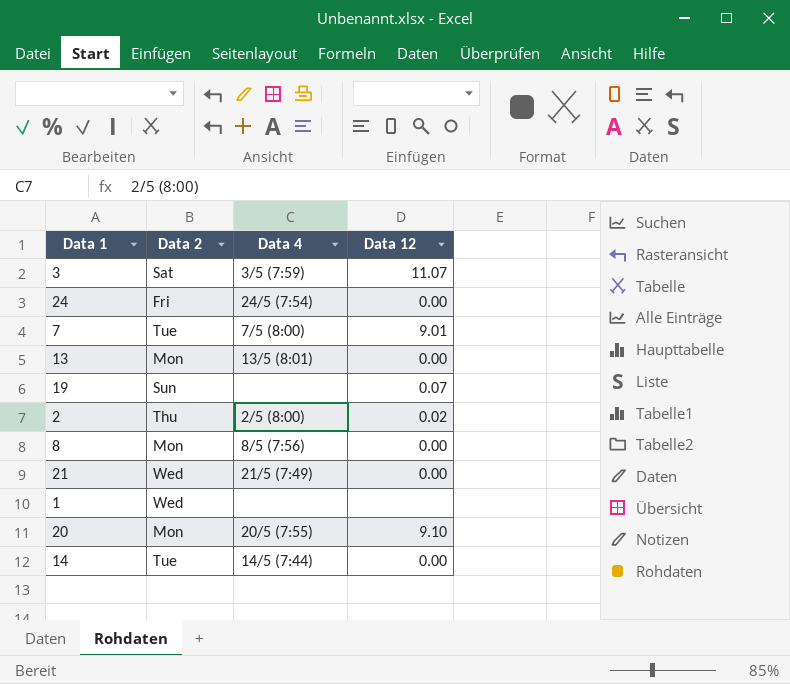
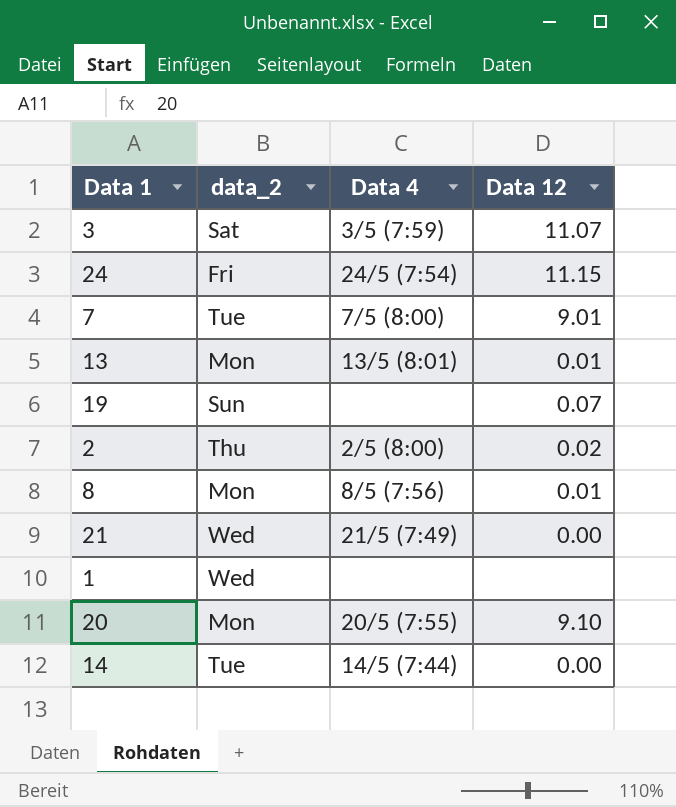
column name: Data 2 -> data_2
24 | Data 12: 0.00 -> 11.15
13 | Data 12: 0.00 -> 0.01
8 | Data 12: 0.00 -> 0.01

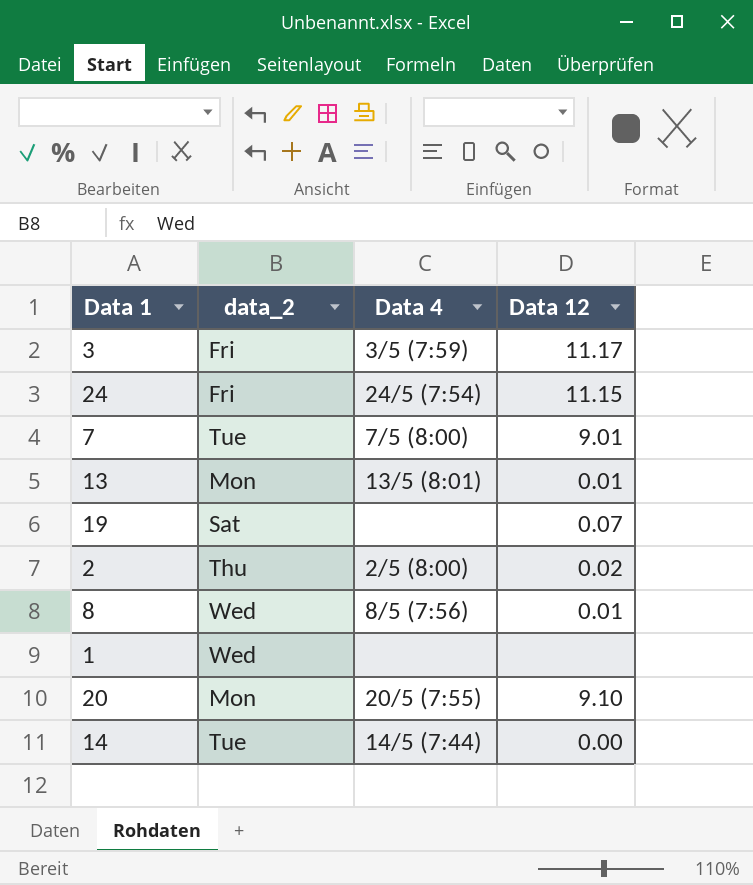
row 21: Wed | 21/5 (7:49) | 0.00 -> none
3 | data_2: Sat -> Fri
3 | Data 12: 11.07 -> 11.17
19 | data_2: Sun -> Sat
8 | data_2: Mon -> Wed

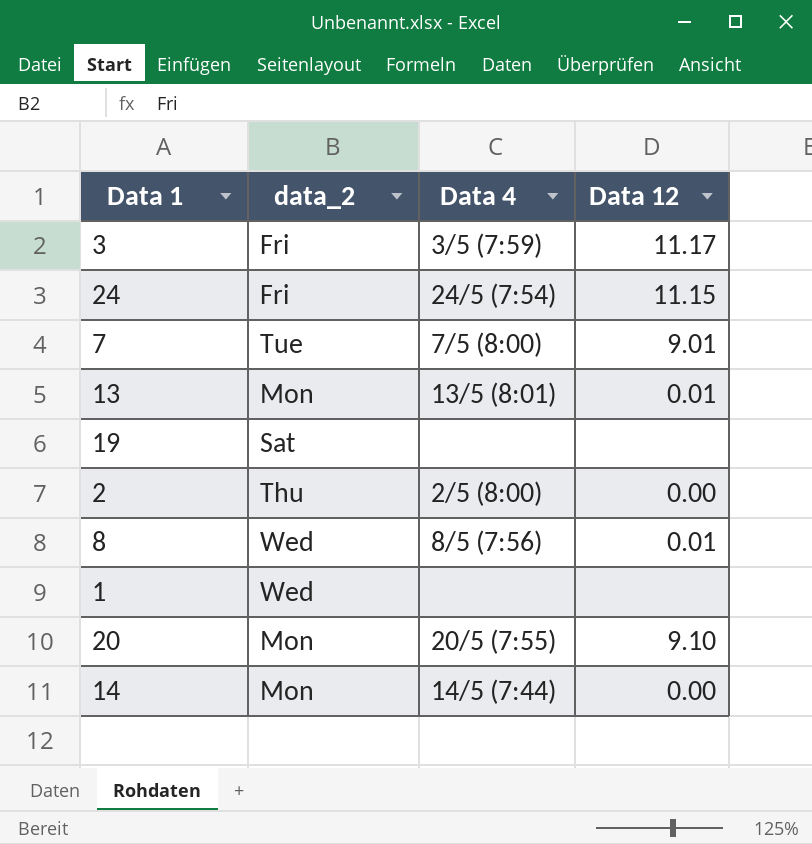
19 | Data 12: 0.07 -> none
2 | Data 12: 0.02 -> 0.00
14 | data_2: Tue -> Mon

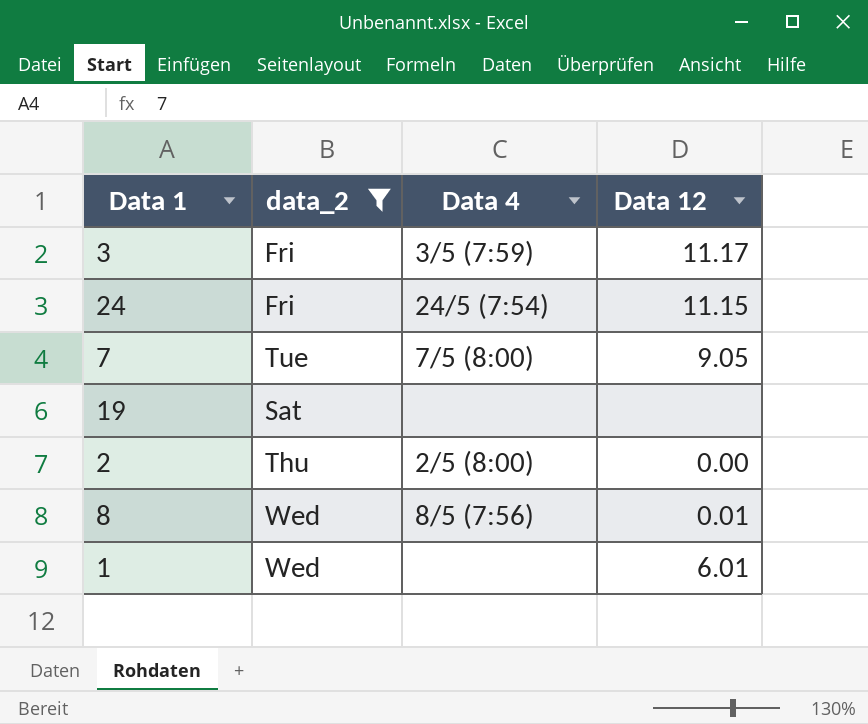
filter: none -> data_2 != Mon
7 | Data 12: 9.01 -> 9.05
1 | Data 12: none -> 6.01

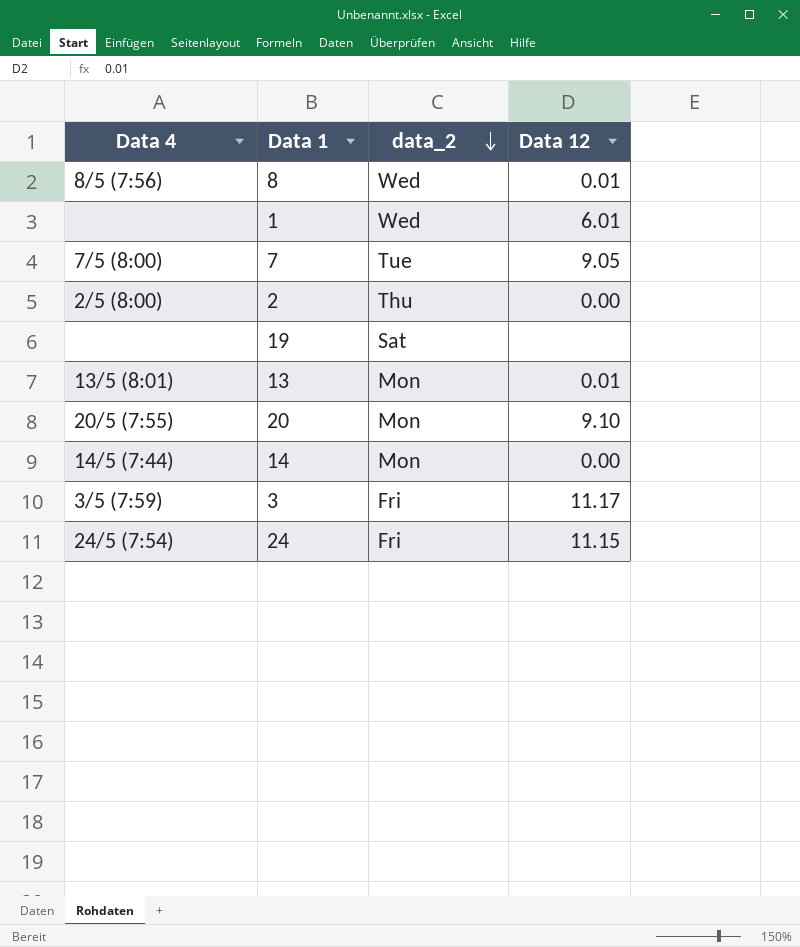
filter: data_2 != Mon -> none
row order: none -> data_2 descending
column Data 4 | position: 3 -> 1

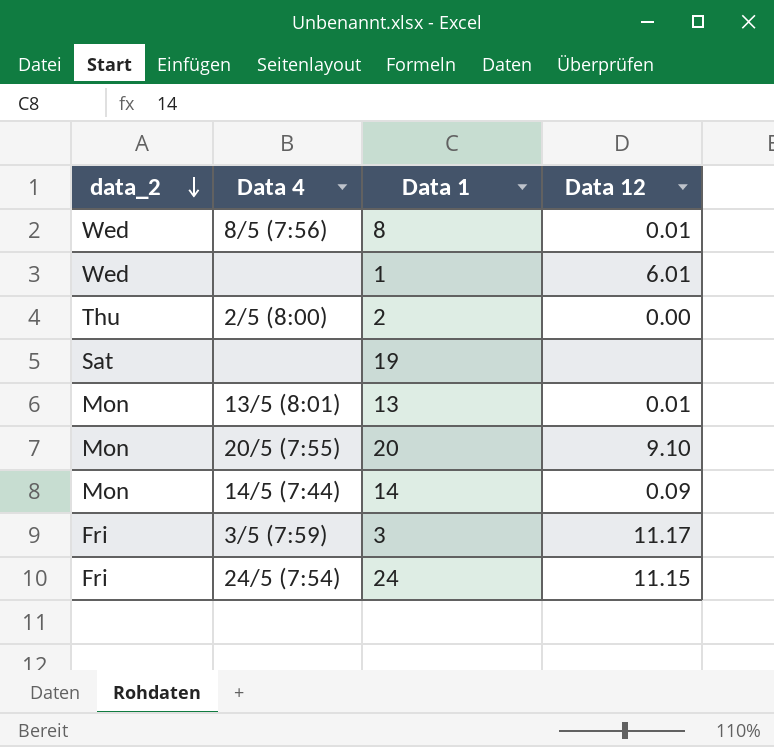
column data_2 | position: 3 -> 1
row 7: 7/5 (8:00) | Tue | 9.05 -> none
14 | Data 12: 0.00 -> 0.09

